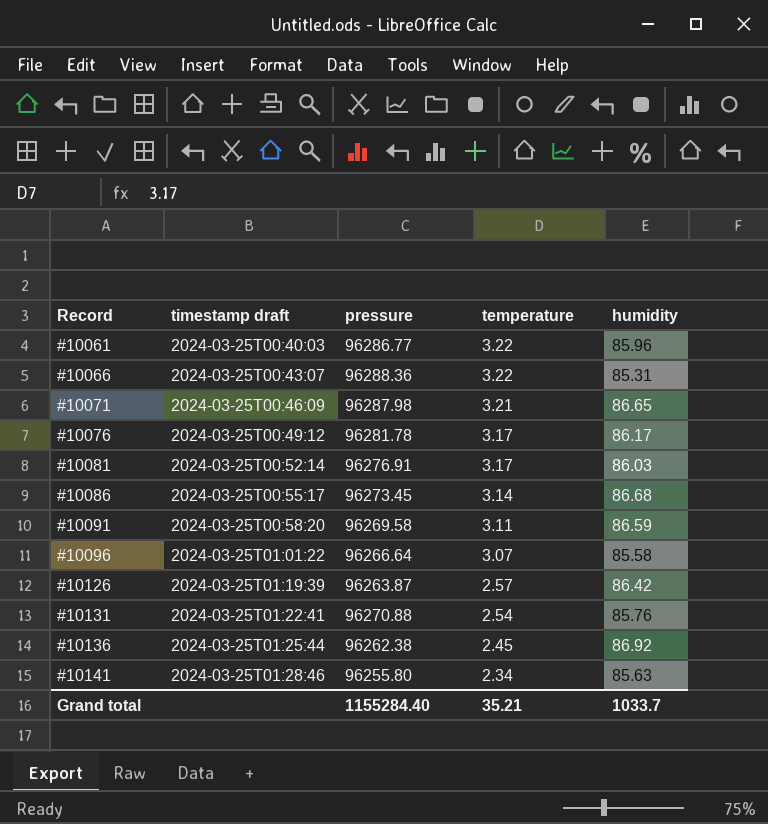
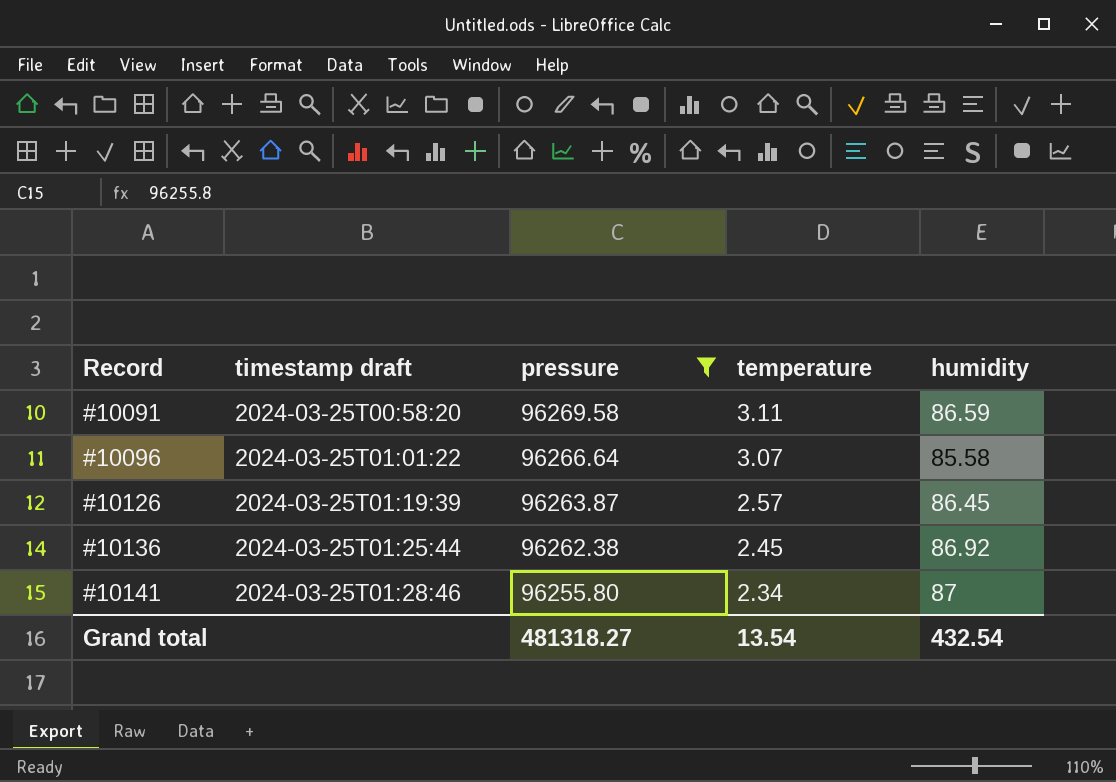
filter: none -> pressure <= 96269.58
#10126 | humidity: 86.42 -> 86.45
#10141 | humidity: 85.63 -> 87
Grand total | pressure: 1155284.40 -> 481318.27
Grand total | temperature: 35.21 -> 13.54
Grand total | humidity: 1033.7 -> 432.54

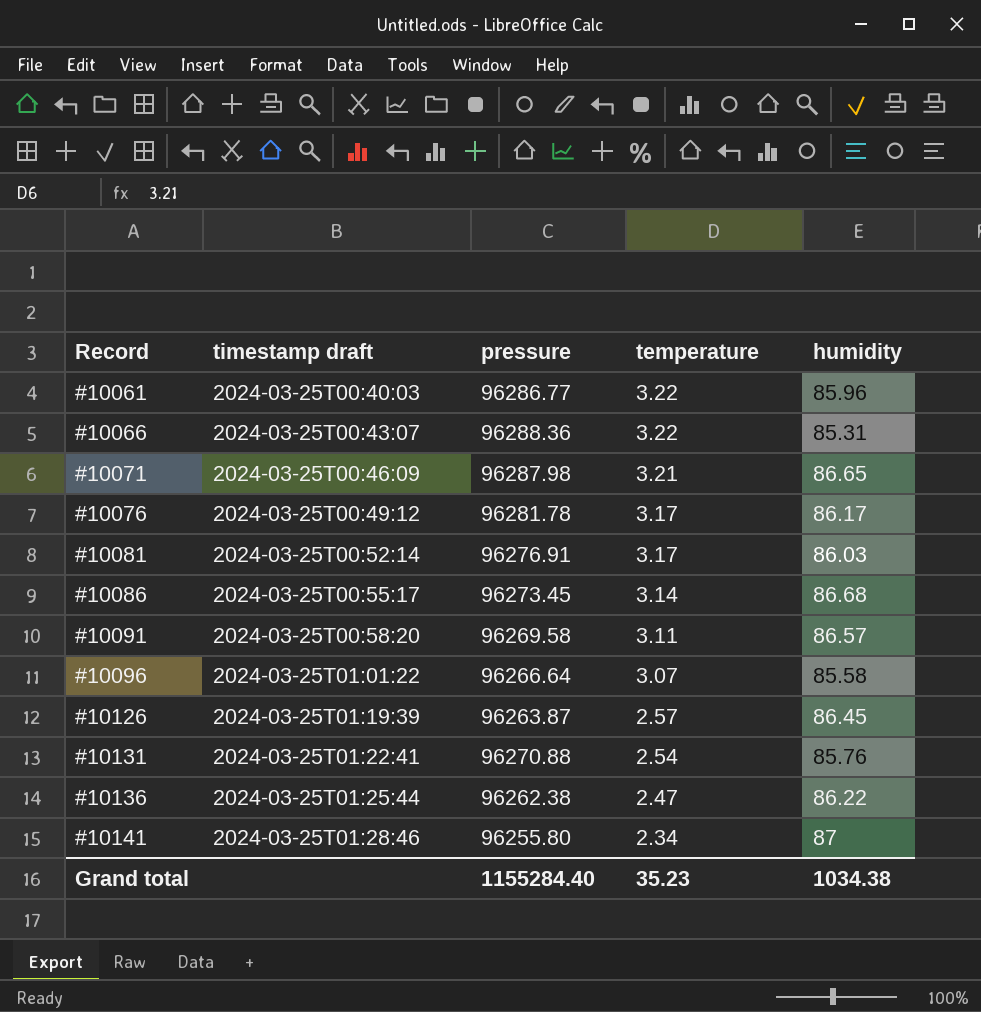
filter: pressure <= 96269.58 -> none
#10091 | humidity: 86.59 -> 86.57
#10136 | temperature: 2.45 -> 2.47
#10136 | humidity: 86.92 -> 86.22
Grand total | pressure: 481318.27 -> 1155284.40
Grand total | temperature: 13.54 -> 35.23
Grand total | humidity: 432.54 -> 1034.38

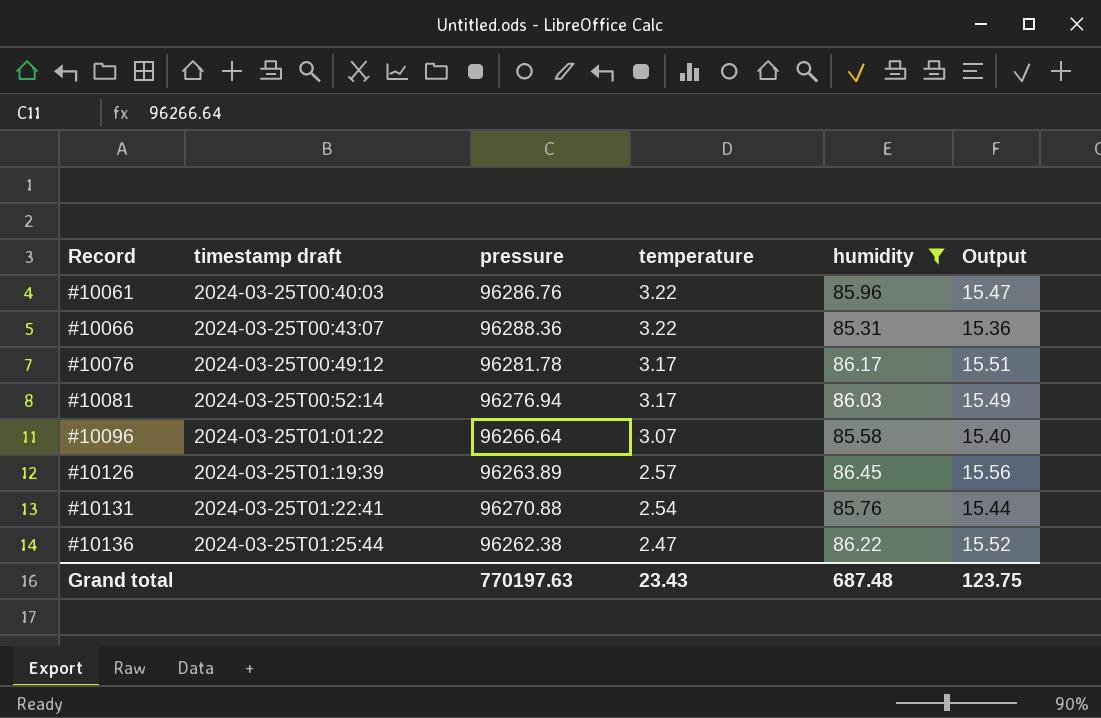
filter: none -> humidity <= 86.45
column Output | formula: none -> [humidity] * 0.18
#10061 | pressure: 96286.77 -> 96286.76
#10081 | pressure: 96276.91 -> 96276.94
#10126 | pressure: 96263.87 -> 96263.89
Grand total | pressure: 1155284.40 -> 770197.63
Grand total | temperature: 35.23 -> 23.43
Grand total | humidity: 1034.38 -> 687.48

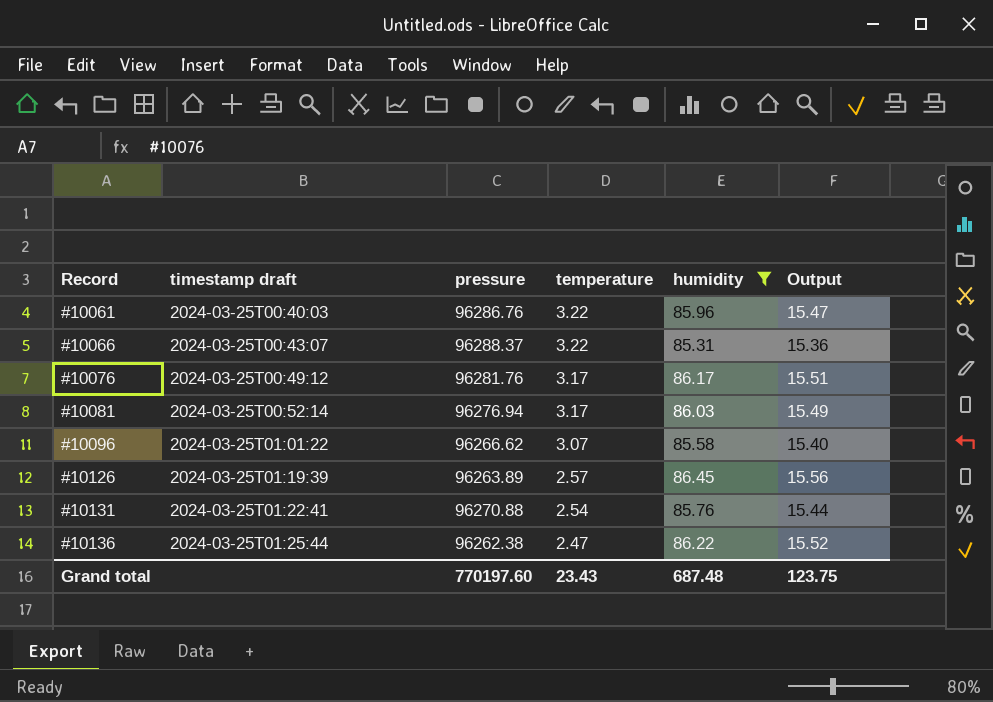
#10066 | pressure: 96288.36 -> 96288.37
#10076 | pressure: 96281.78 -> 96281.76
#10096 | pressure: 96266.64 -> 96266.62
Grand total | pressure: 770197.63 -> 770197.60

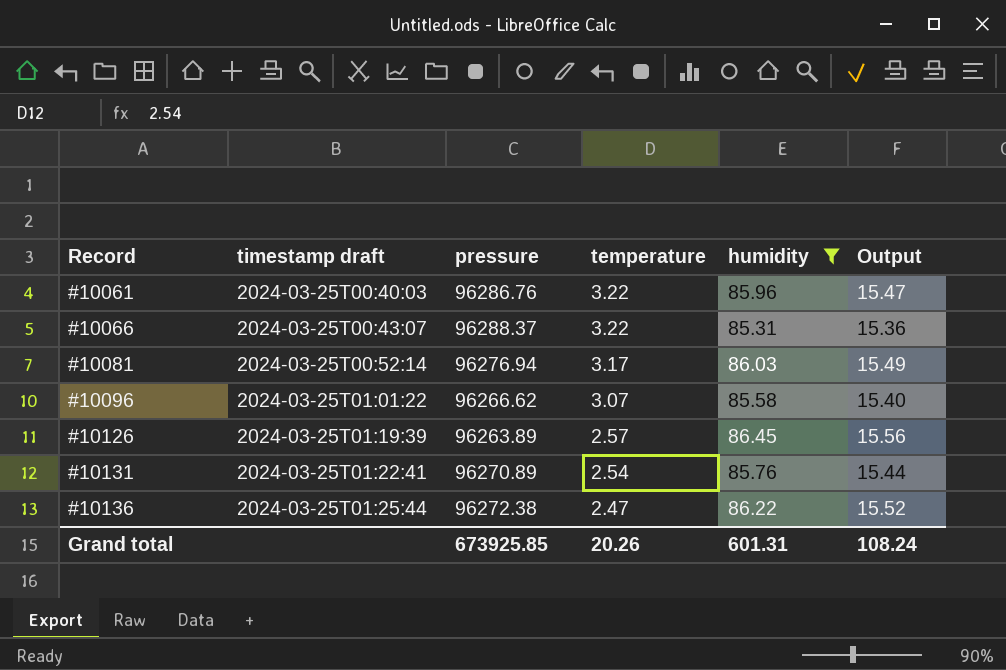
row #10076: 2024-03-25T00:49:12 | 96281.76 | 3.17 | 86.17 | 15.51 -> none
#10131 | pressure: 96270.88 -> 96270.89
#10136 | pressure: 96262.38 -> 96272.38
Grand total | pressure: 770197.60 -> 673925.85
Grand total | temperature: 23.43 -> 20.26
Grand total | humidity: 687.48 -> 601.31
Grand total | Output: 123.75 -> 108.24

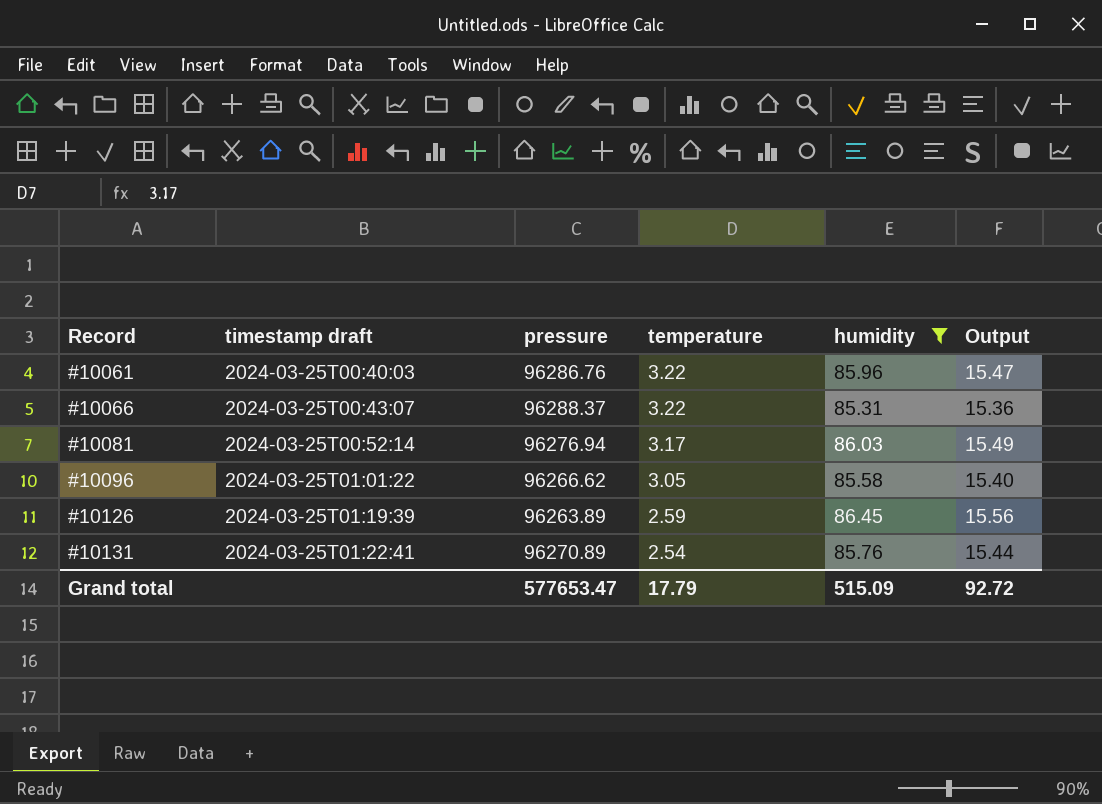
row #10136: 2024-03-25T01:25:44 | 96272.38 | 2.47 | 86.22 | 15.52 -> none
#10096 | temperature: 3.07 -> 3.05
#10126 | temperature: 2.57 -> 2.59
Grand total | pressure: 673925.85 -> 577653.47
Grand total | temperature: 20.26 -> 17.79
Grand total | humidity: 601.31 -> 515.09
Grand total | Output: 108.24 -> 92.72

